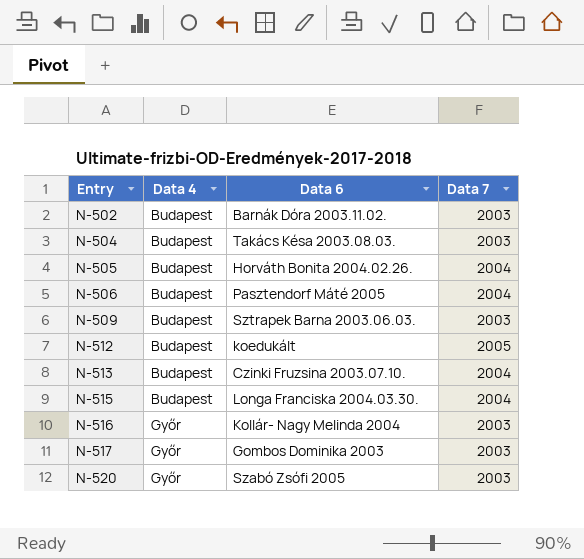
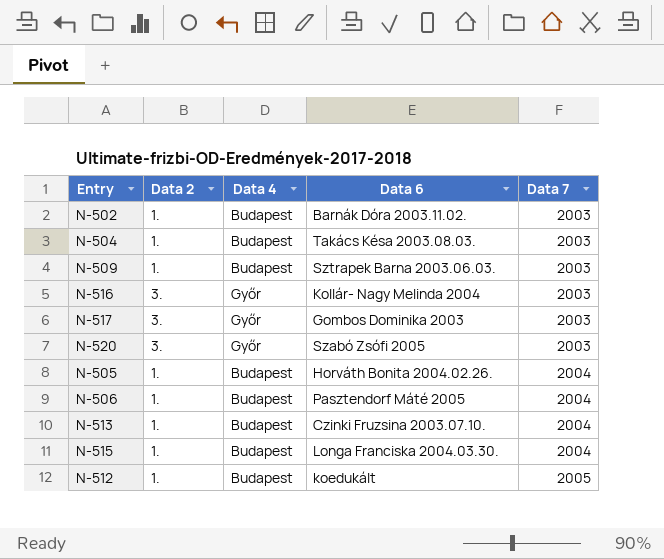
row order: Entry ascending -> Data 7 ascending
column Data 2 | position: none -> 2

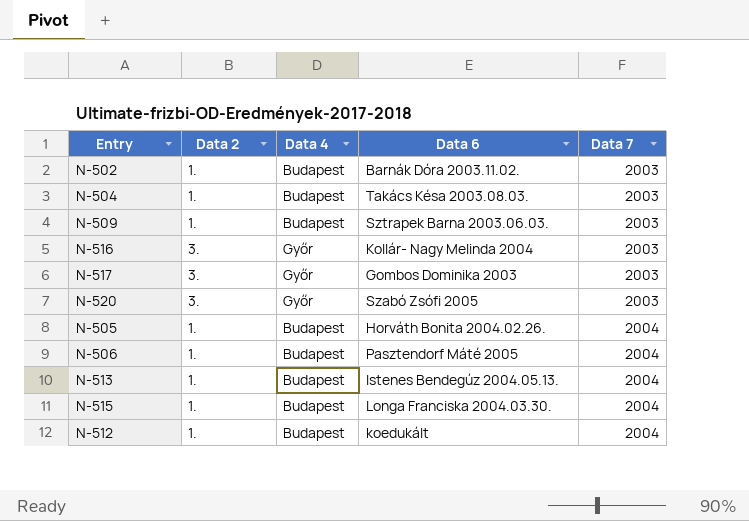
N-513 | Data 6: Czinki Fruzsina 2003.07.10. -> Istenes Bendegúz 2004.05.13.
N-512 | Data 7: 2005 -> 2004

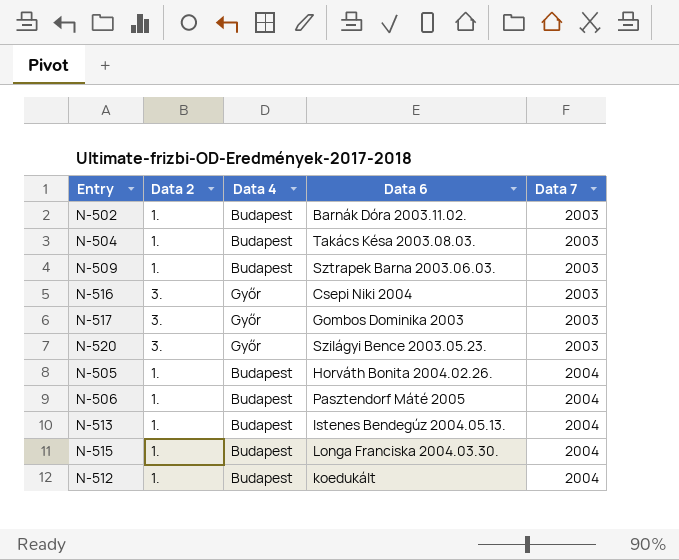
N-516 | Data 6: Kollár- Nagy Melinda 2004 -> Csepi Niki 2004
N-520 | Data 6: Szabó Zsófi 2005 -> Szilágyi Bence 2003.05.23.

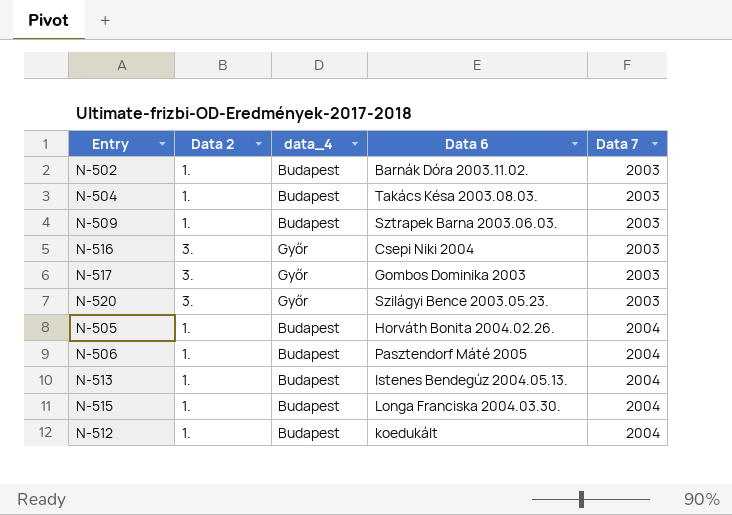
column name: Data 4 -> data_4

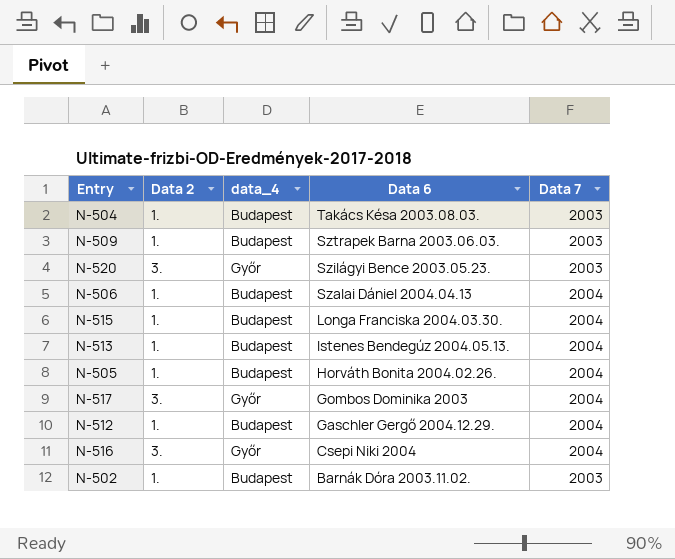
row order: Data 7 ascending -> Data 6 descending
N-506 | Data 6: Pasztendorf Máté 2005 -> Szalai Dániel 2004.04.13
N-517 | Data 7: 2003 -> 2004
N-512 | Data 6: koedukált -> Gaschler Gergő 2004.12.29.
N-516 | Data 7: 2003 -> 2004

